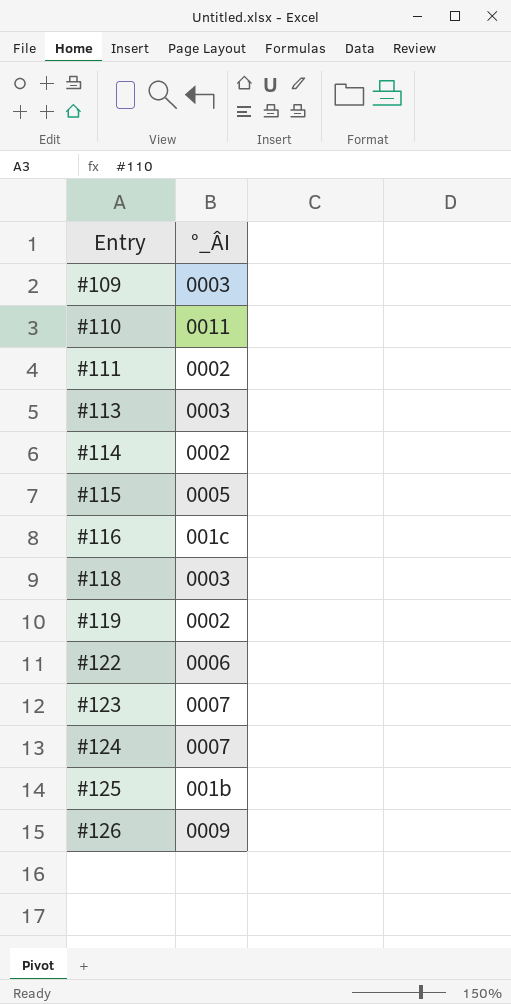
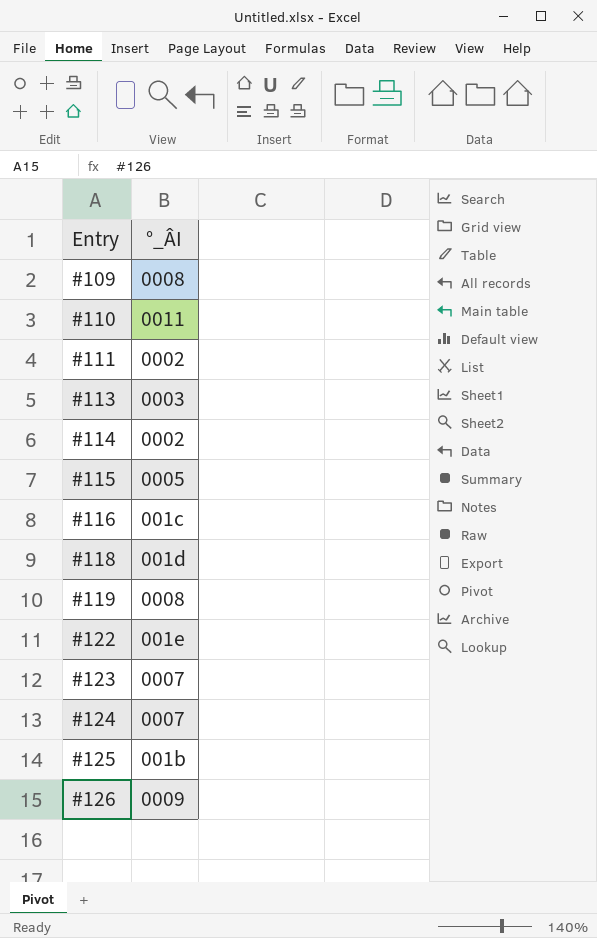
#109 | °_ÂI: 0003 -> 0008
#118 | °_ÂI: 0003 -> 001d
#119 | °_ÂI: 0002 -> 0008
#122 | °_ÂI: 0006 -> 001e

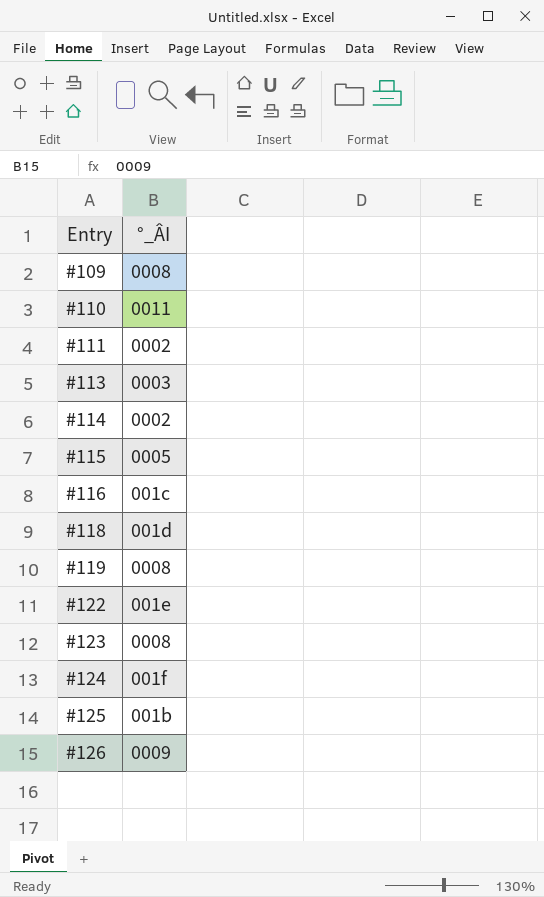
#123 | °_ÂI: 0007 -> 0008
#124 | °_ÂI: 0007 -> 001f

